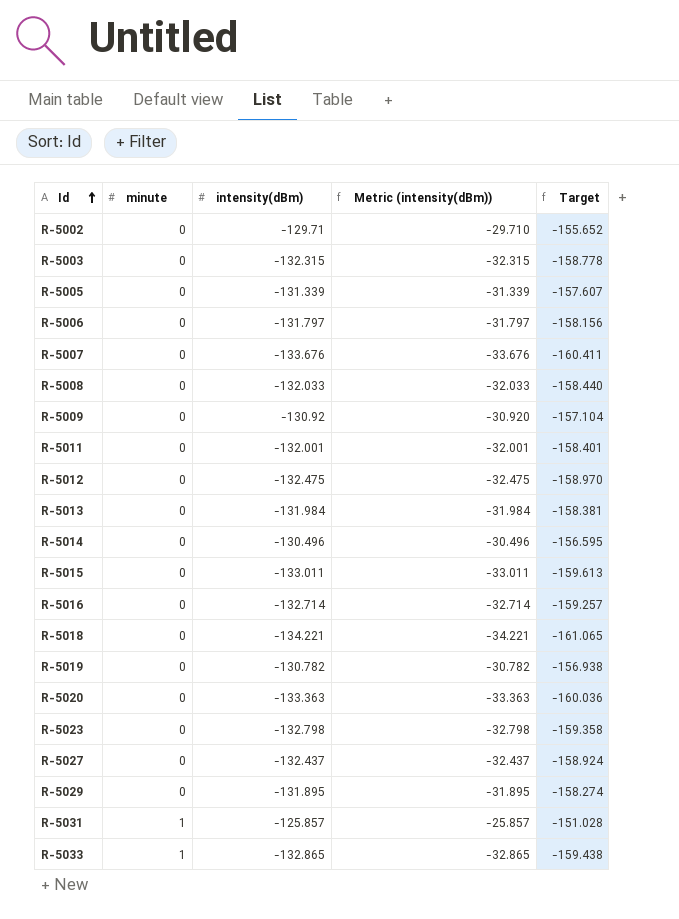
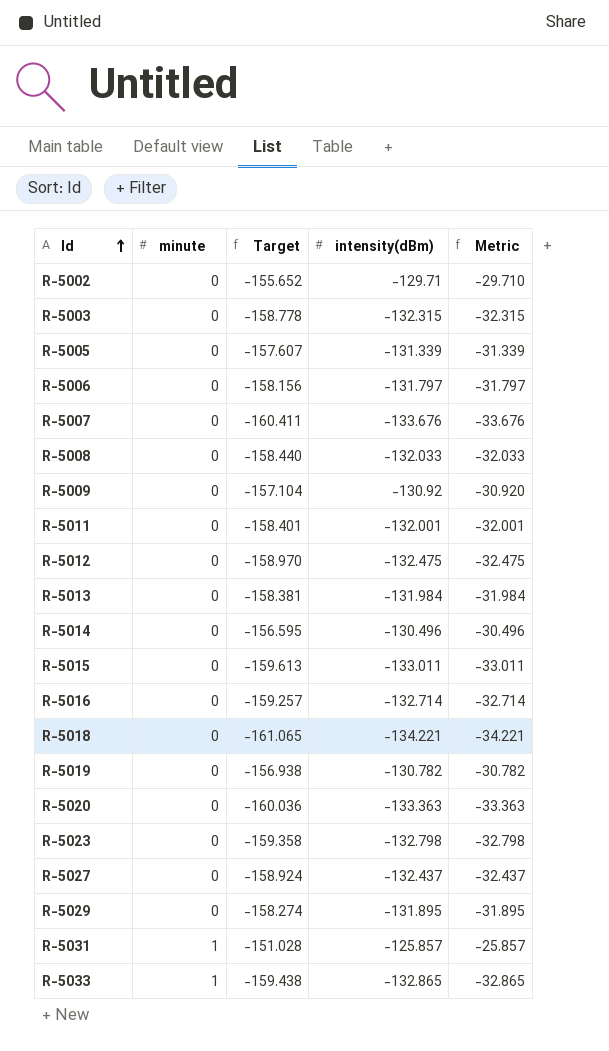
column Target | position: 5 -> 3
column name: Metric (intensity(dBm)) -> Metric

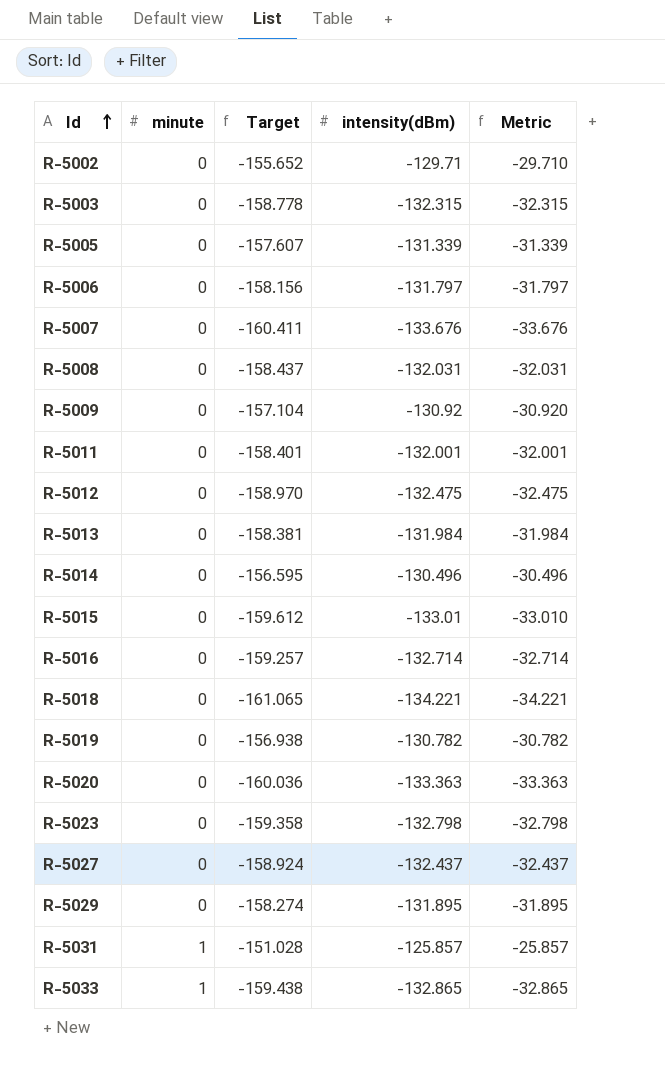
R-5008 | Target: -158.440 -> -158.437
R-5008 | intensity(dBm): -132.033 -> -132.031
R-5008 | Metric: -32.033 -> -32.031
R-5015 | Target: -159.613 -> -159.612
R-5015 | intensity(dBm): -133.011 -> -133.01
R-5015 | Metric: -33.011 -> -33.010

